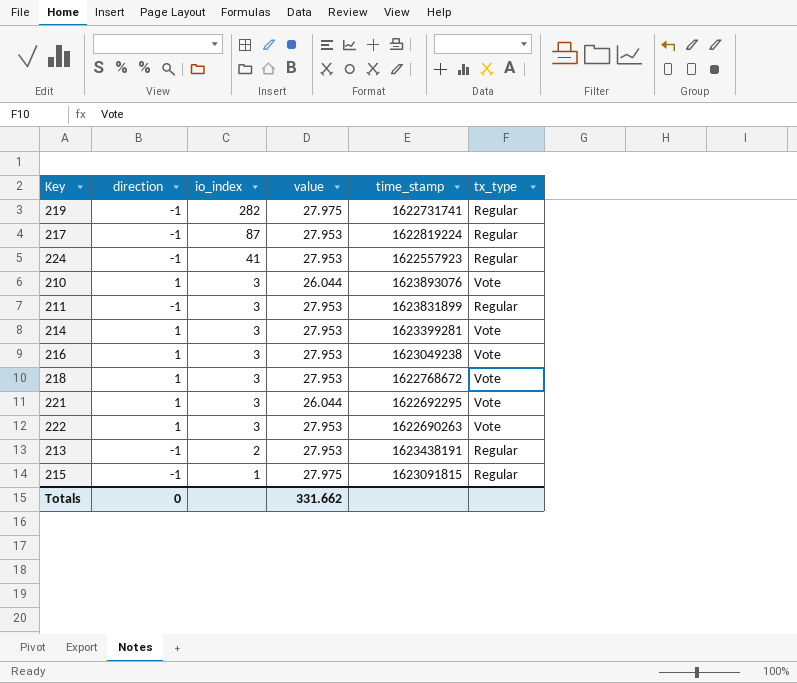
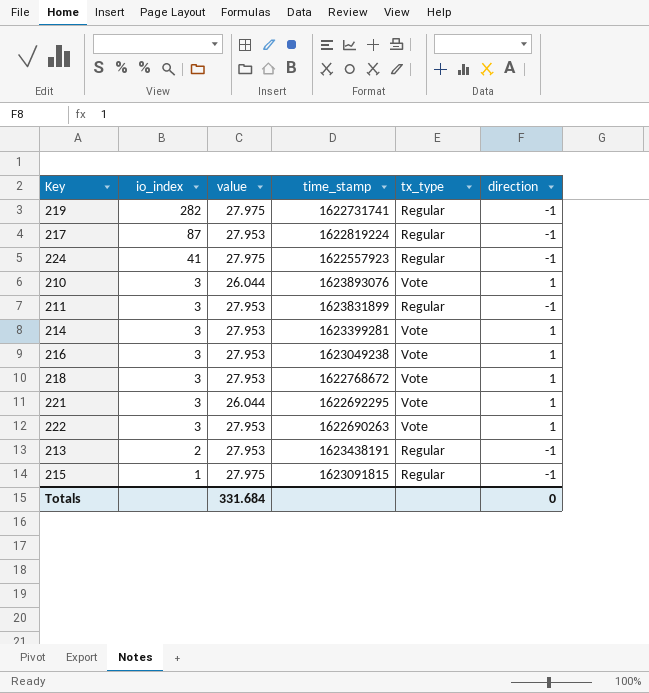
column direction | position: 2 -> 6
224 | value: 27.953 -> 27.975
Totals | value: 331.662 -> 331.684

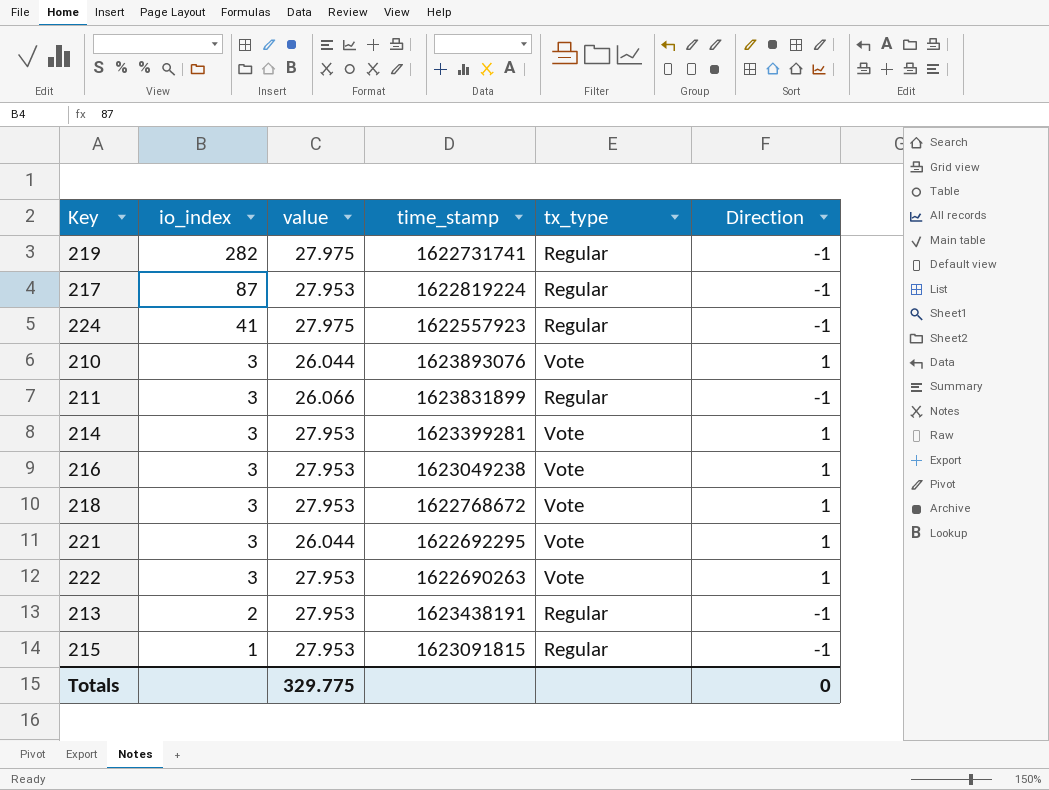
column name: direction -> Direction
211 | value: 27.953 -> 26.066
215 | value: 27.975 -> 27.953
Totals | value: 331.684 -> 329.775

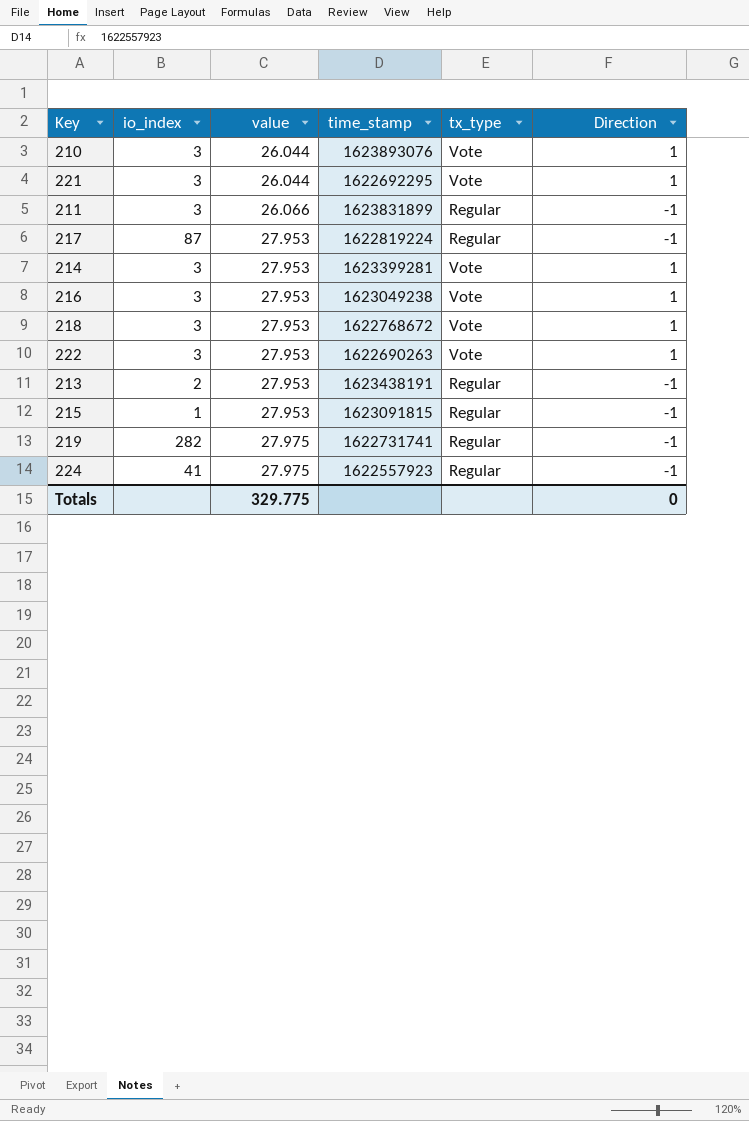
row order: io_index descending -> value ascending

